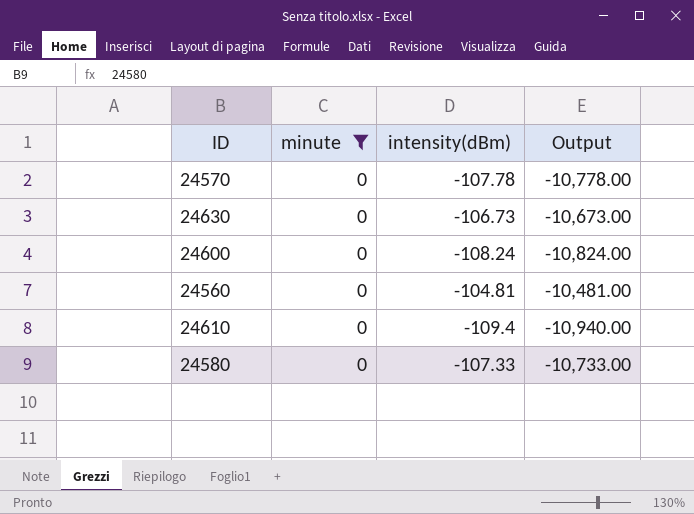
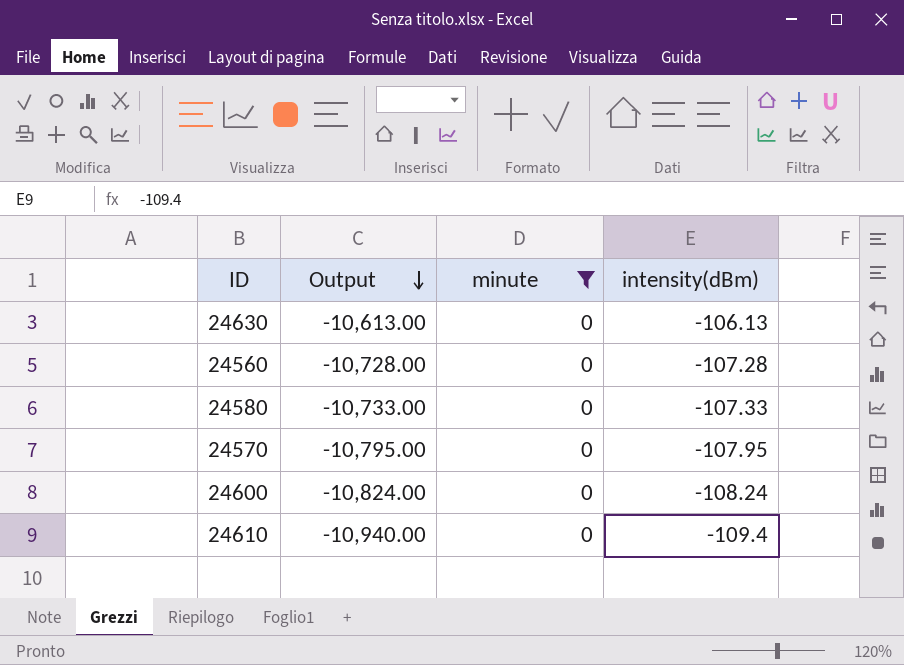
row order: none -> Output descending
column Output | position: 4 -> 2
24630 | Output: -10,673.00 -> -10,613.00
24630 | intensity(dBm): -106.73 -> -106.13
24560 | Output: -10,481.00 -> -10,728.00
24560 | intensity(dBm): -104.81 -> -107.28
24570 | Output: -10,778.00 -> -10,795.00
24570 | intensity(dBm): -107.78 -> -107.95

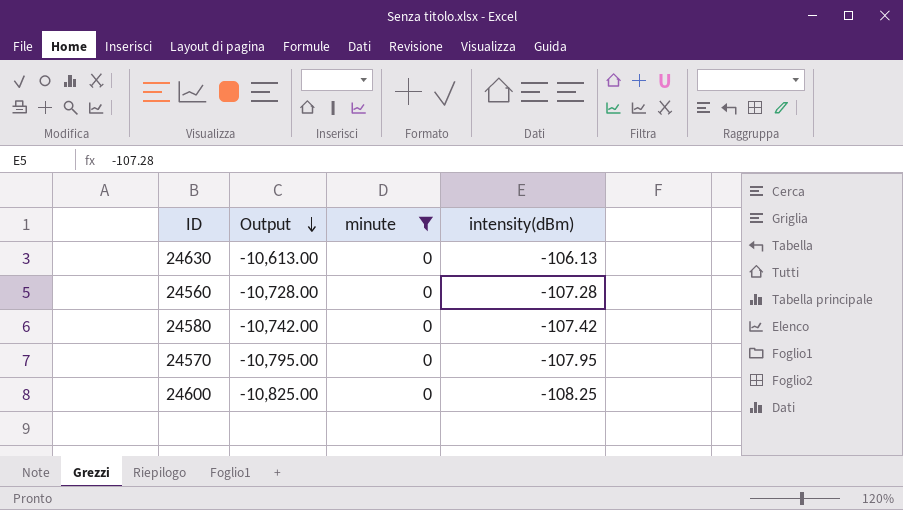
row 24610: -10,940.00 | 0 | -109.4 -> none
24580 | Output: -10,733.00 -> -10,742.00
24580 | intensity(dBm): -107.33 -> -107.42
24600 | Output: -10,824.00 -> -10,825.00
24600 | intensity(dBm): -108.24 -> -108.25

